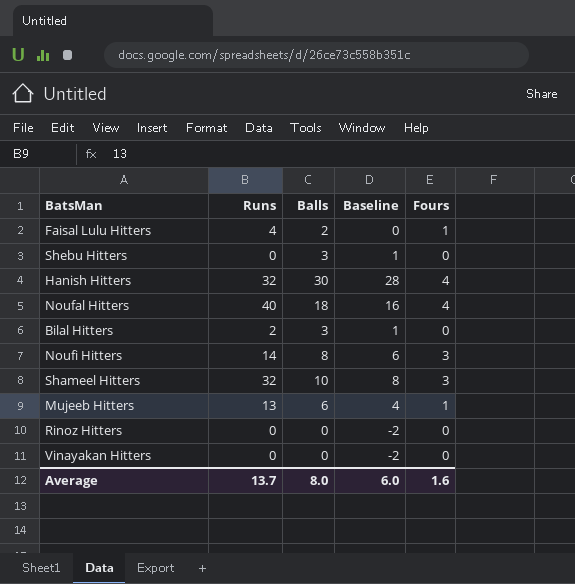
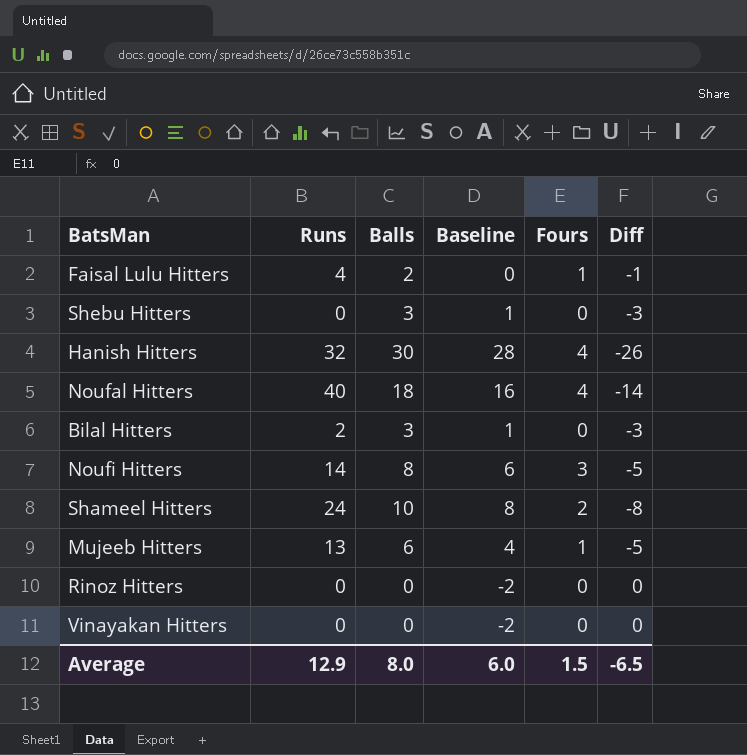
column Diff | formula: none -> [Fours] - [Balls]
Shameel Hitters | Runs: 32 -> 24
Shameel Hitters | Fours: 3 -> 2
Average | Runs: 13.7 -> 12.9
Average | Fours: 1.6 -> 1.5

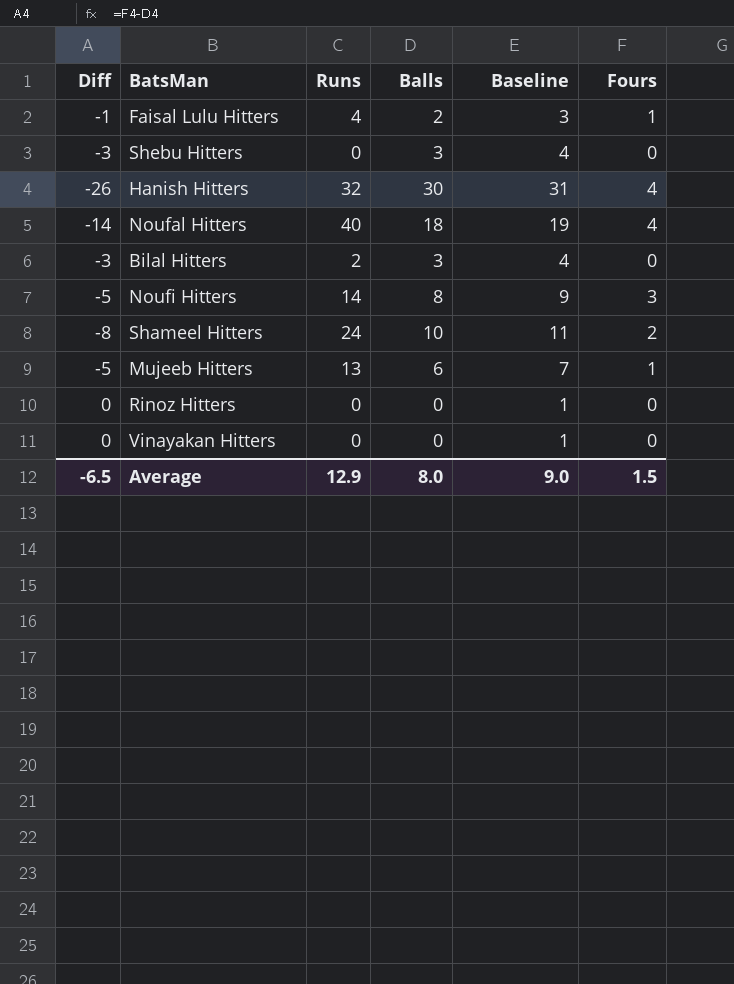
column Diff | position: 6 -> 1
column Baseline | formula: [Balls] - 2 -> [Balls] + 1
Average | Baseline: 6.0 -> 9.0

